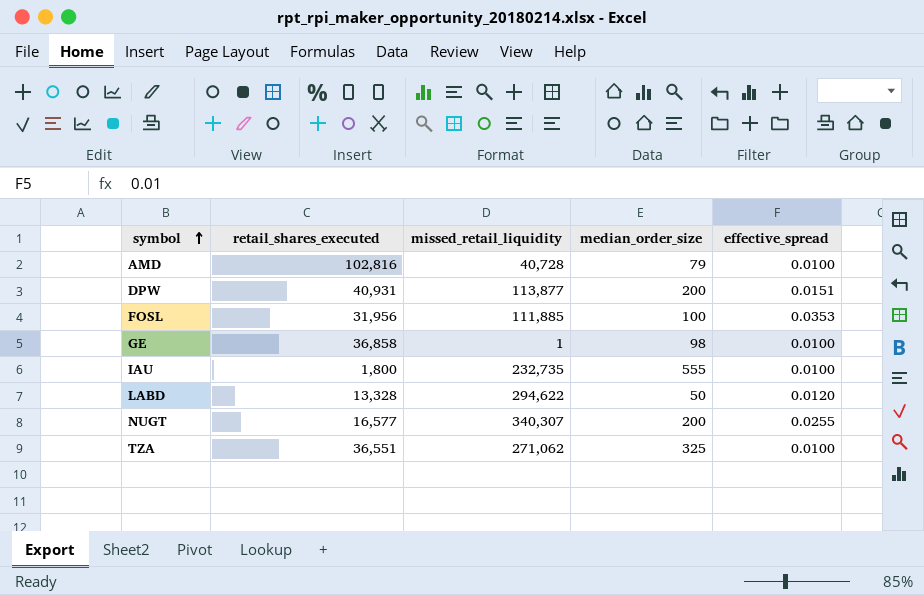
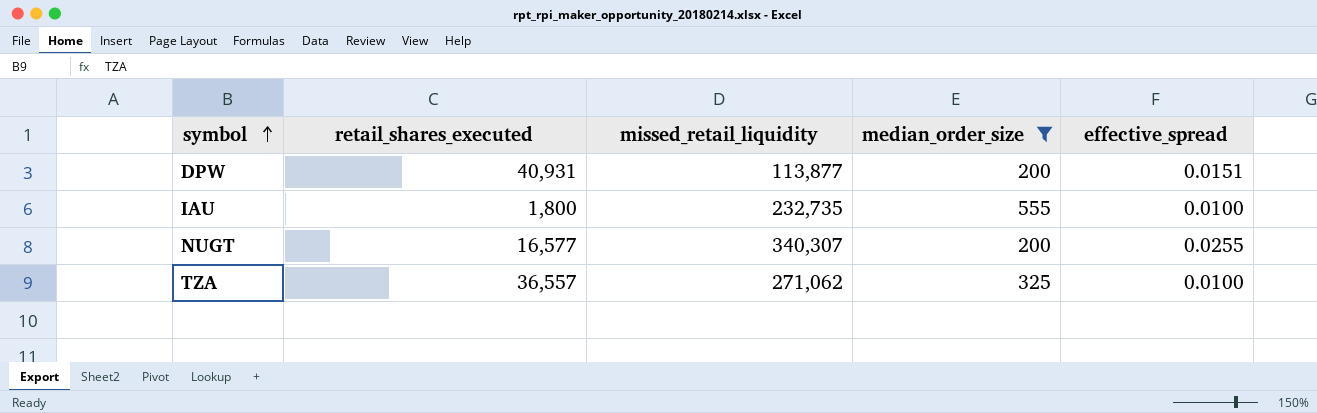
filter: none -> median_order_size >= 200
TZA | retail_shares_executed: 36,551 -> 36,557

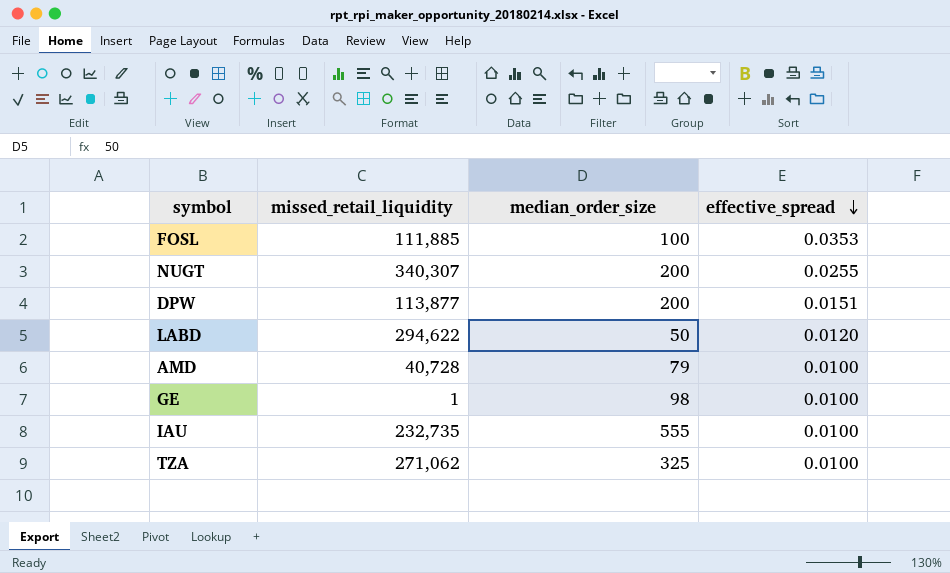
filter: median_order_size >= 200 -> none
row order: symbol ascending -> effective_spread descending
column retail_shares_executed | position: 2 -> none

